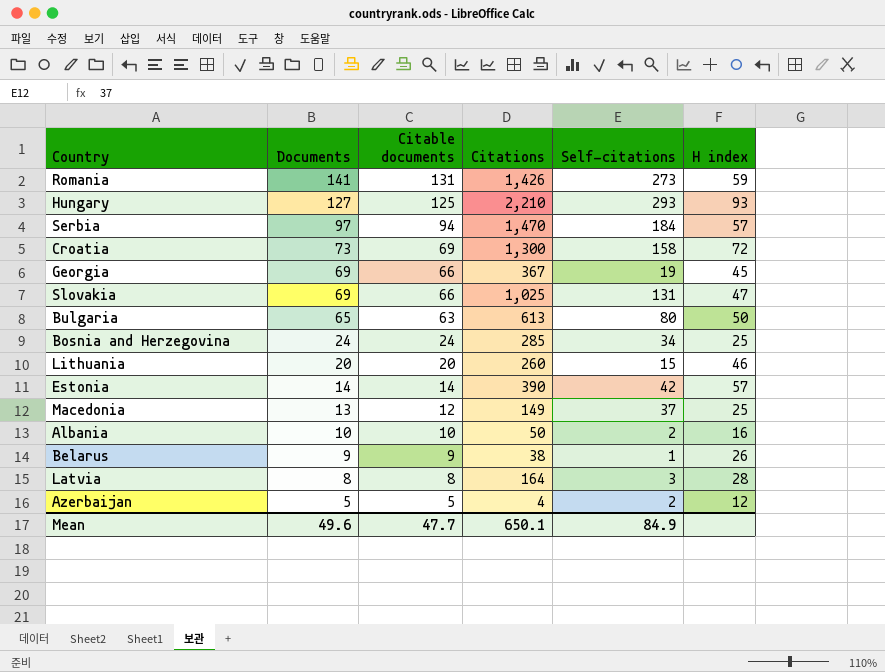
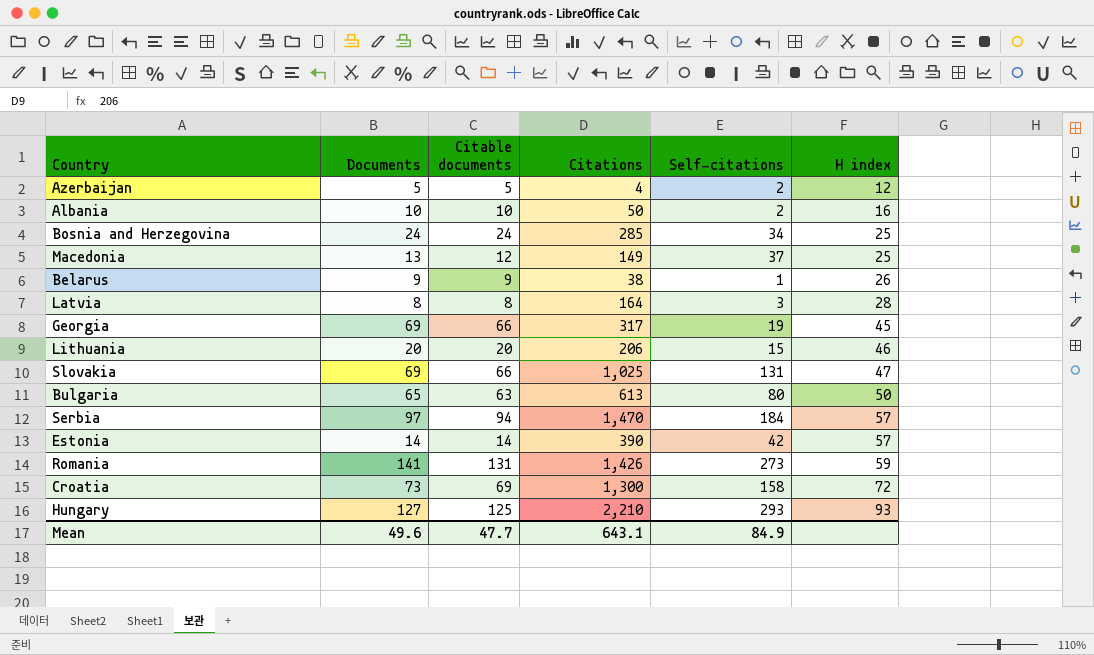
row order: Documents descending -> H index ascending
Georgia | Citations: 367 -> 317
Lithuania | Citations: 260 -> 206
Mean | Citations: 650.1 -> 643.1

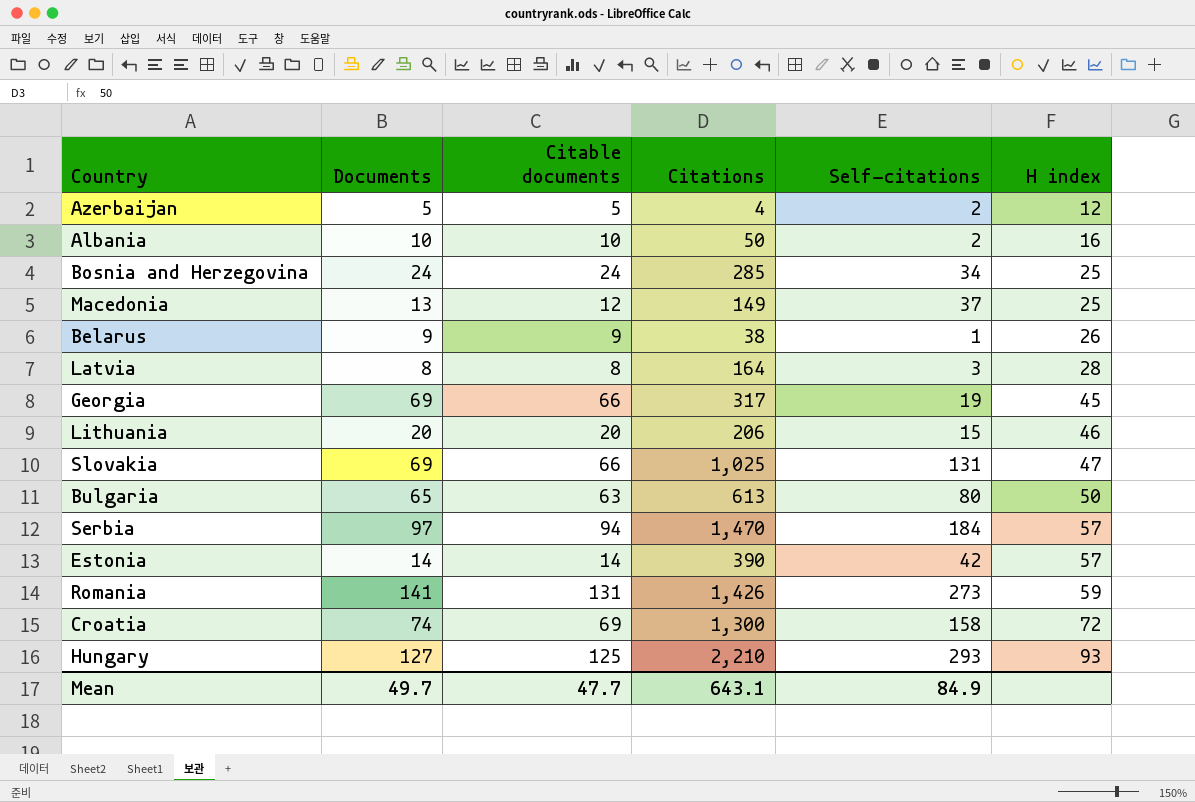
Croatia | Documents: 73 -> 74
Mean | Documents: 49.6 -> 49.7

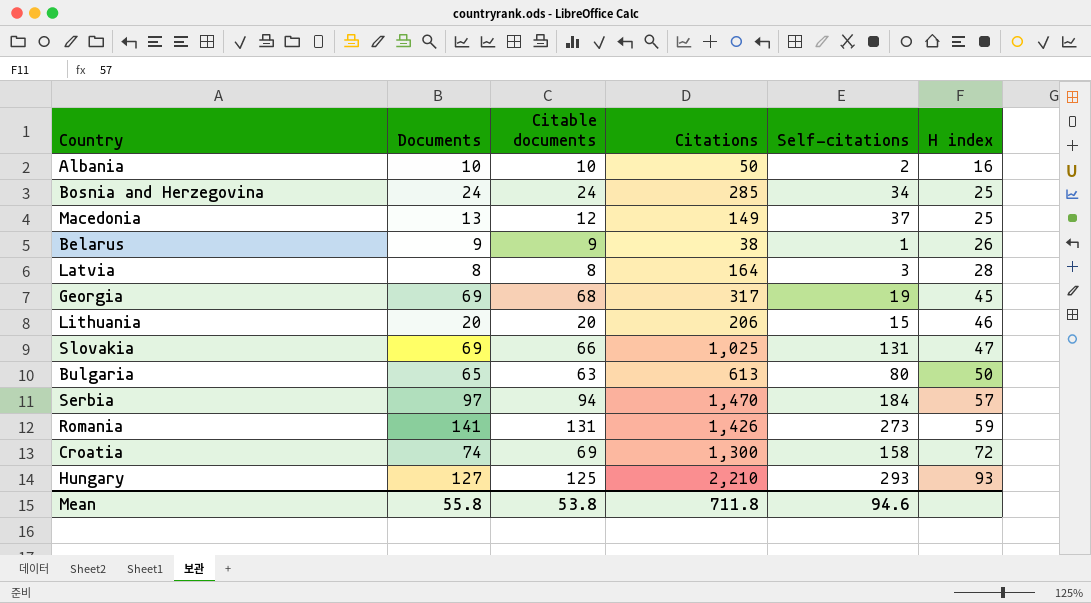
row Azerbaijan: 5 | 5 | 4 | 2 | 12 -> none
row Estonia: 14 | 14 | 390 | 42 | 57 -> none
Georgia | Citable documents: 66 -> 68
Mean | Documents: 49.7 -> 55.8
Mean | Citable documents: 47.7 -> 53.8
Mean | Citations: 643.1 -> 711.8
Mean | Self-citations: 84.9 -> 94.6

